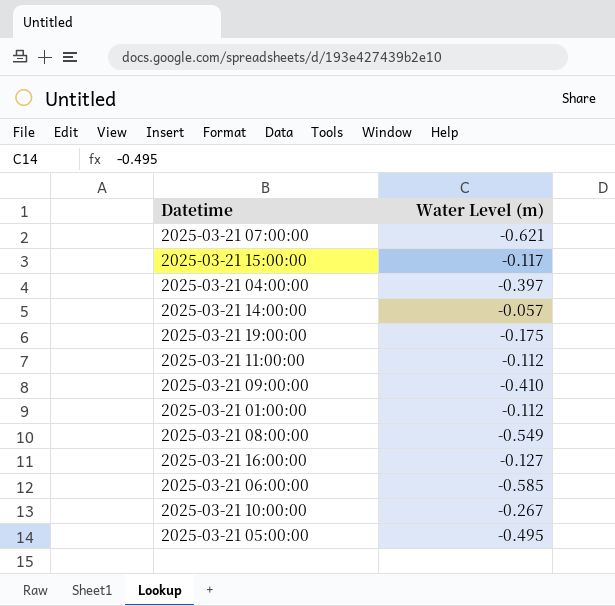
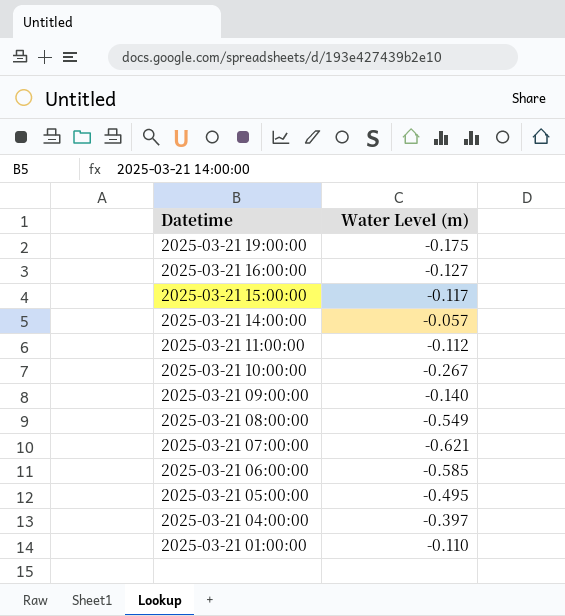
row order: none -> Datetime descending
2025-03-21 09:00:00 | Water Level (m): -0.410 -> -0.140
2025-03-21 01:00:00 | Water Level (m): -0.112 -> -0.110

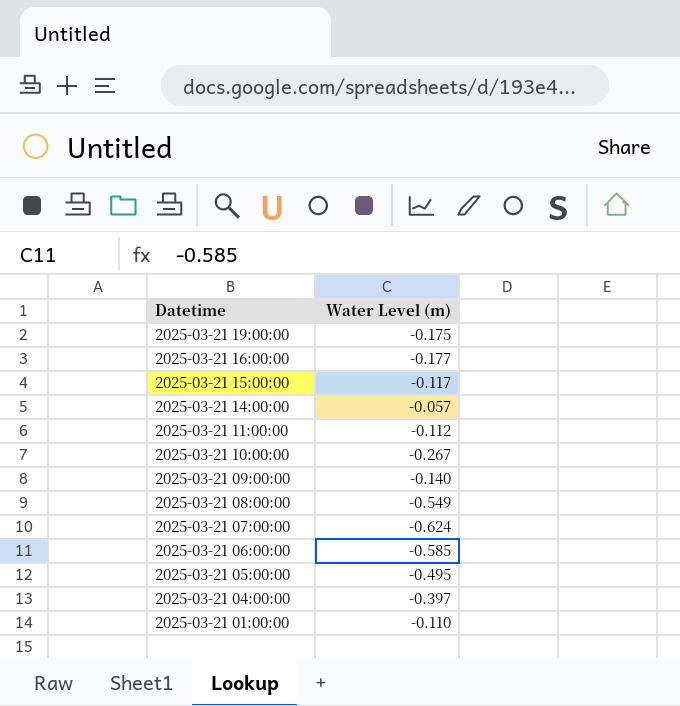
2025-03-21 16:00:00 | Water Level (m): -0.127 -> -0.177
2025-03-21 07:00:00 | Water Level (m): -0.621 -> -0.624

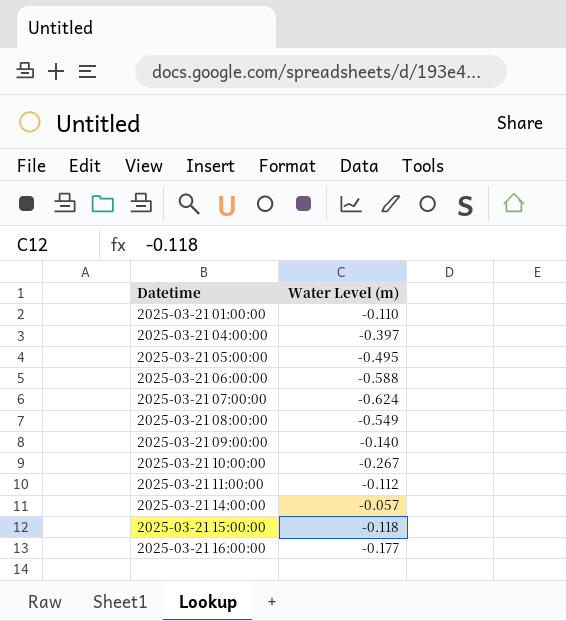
row order: Datetime descending -> Datetime ascending
row 2025-03-21 19:00:00: -0.175 -> none
2025-03-21 06:00:00 | Water Level (m): -0.585 -> -0.588
2025-03-21 15:00:00 | Water Level (m): -0.117 -> -0.118

